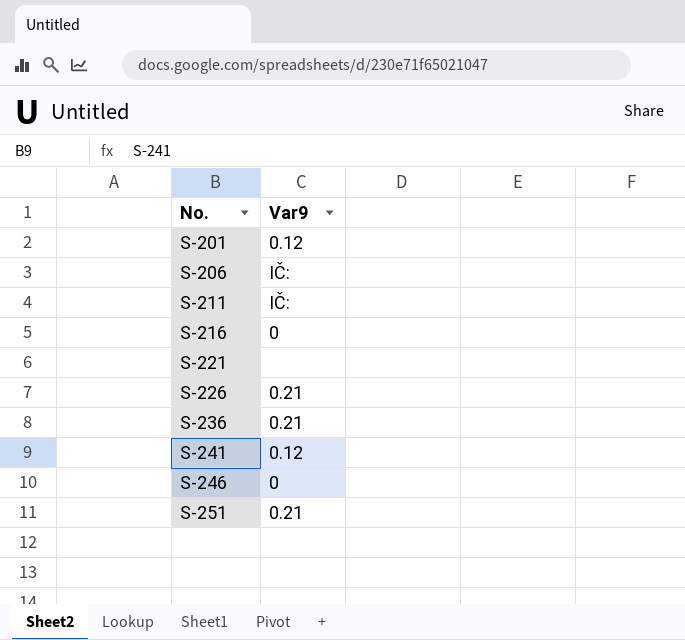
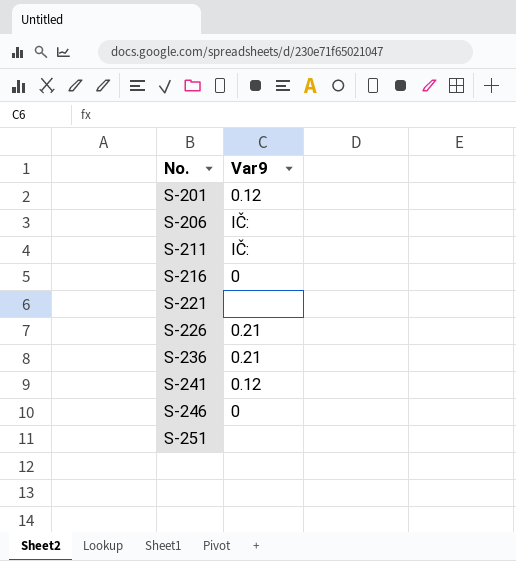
S-251 | Var9: 0.21 -> none

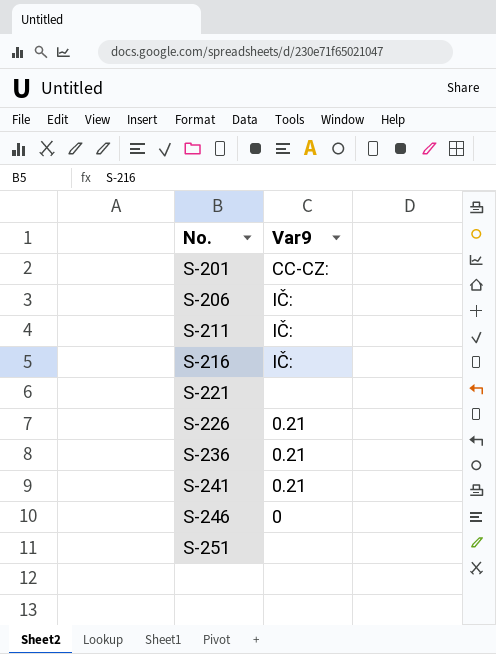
S-201 | Var9: 0.12 -> CC-CZ:
S-216 | Var9: 0 -> IČ:
S-241 | Var9: 0.12 -> 0.21

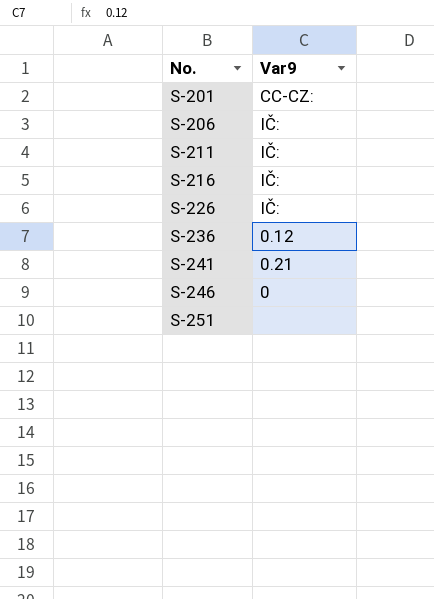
row S-221: none -> none
S-226 | Var9: 0.21 -> IČ:
S-236 | Var9: 0.21 -> 0.12

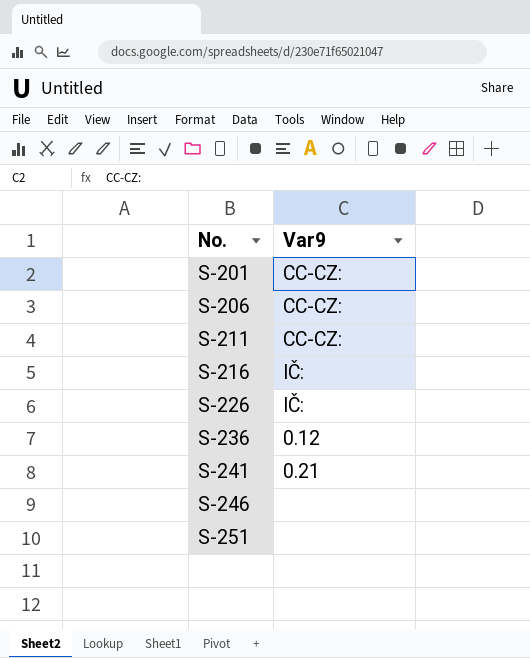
S-206 | Var9: IČ: -> CC-CZ:
S-211 | Var9: IČ: -> CC-CZ:
S-246 | Var9: 0 -> none

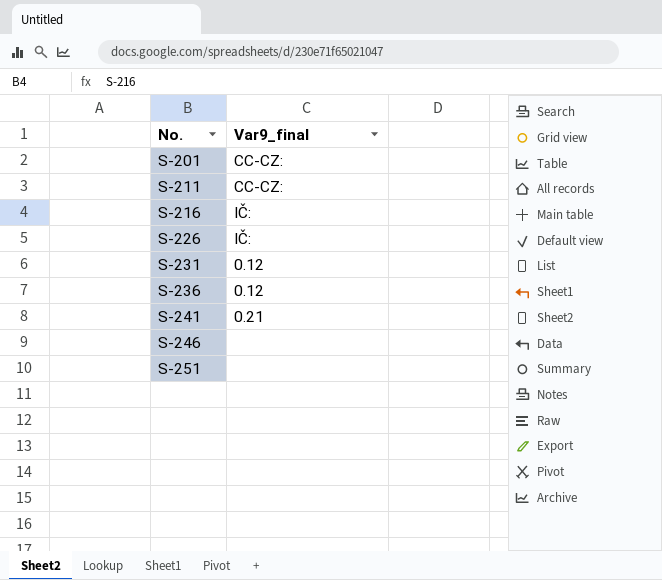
column name: Var9 -> Var9_final
row S-206: CC-CZ: -> none
row S-231: none -> 0.12

